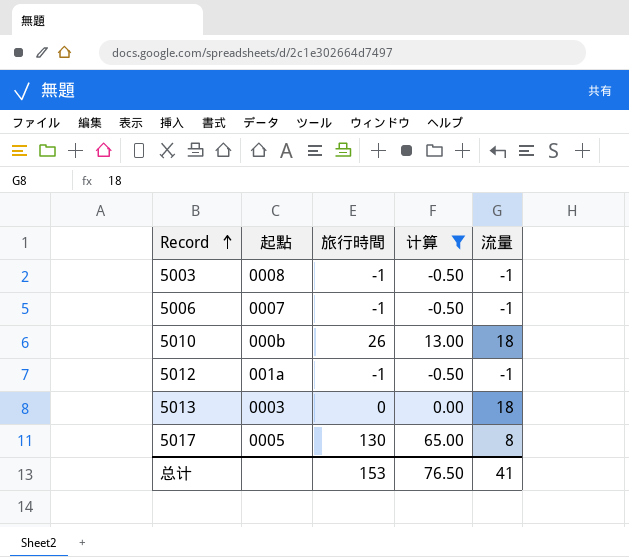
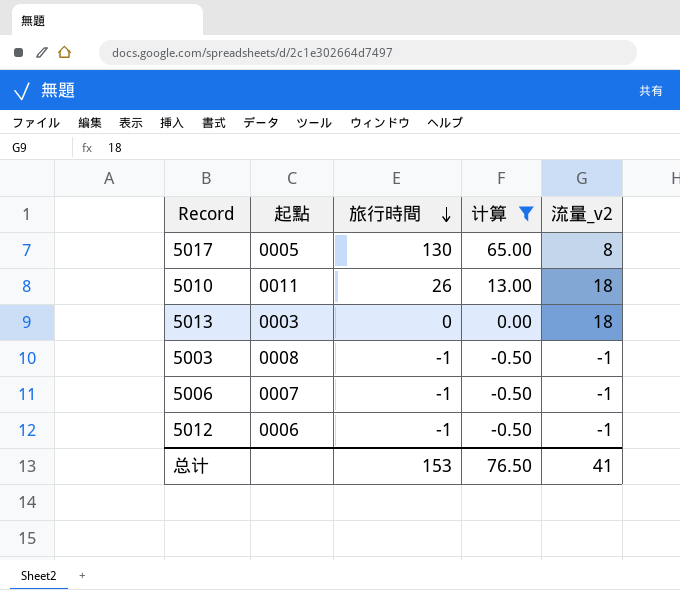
row order: Record ascending -> 旅行時間 descending
column name: 流量 -> 流量_v2
5010 | 起點: 000b -> 0011
5012 | 起點: 001a -> 0006

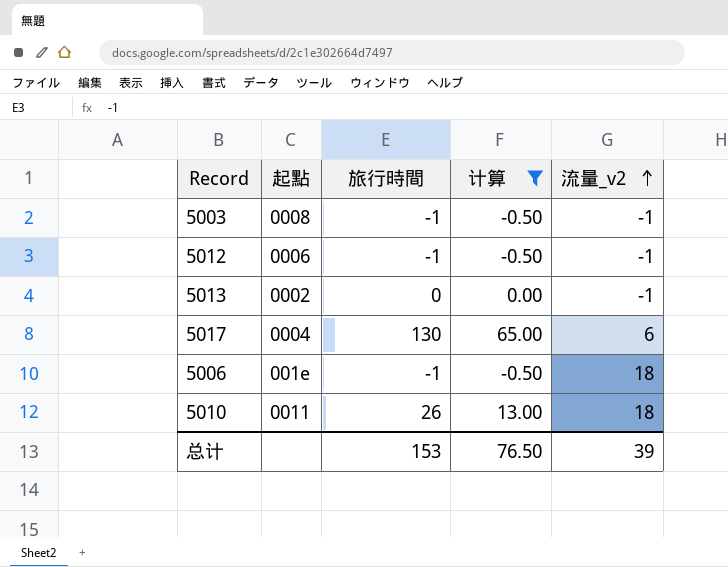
row order: 旅行時間 descending -> 流量_v2 ascending
5013 | 起點: 0003 -> 0002
5013 | 流量_v2: 18 -> -1
5017 | 起點: 0005 -> 0004
5017 | 流量_v2: 8 -> 6
5006 | 起點: 0007 -> 001e
5006 | 流量_v2: -1 -> 18
总计 | 流量_v2: 41 -> 39

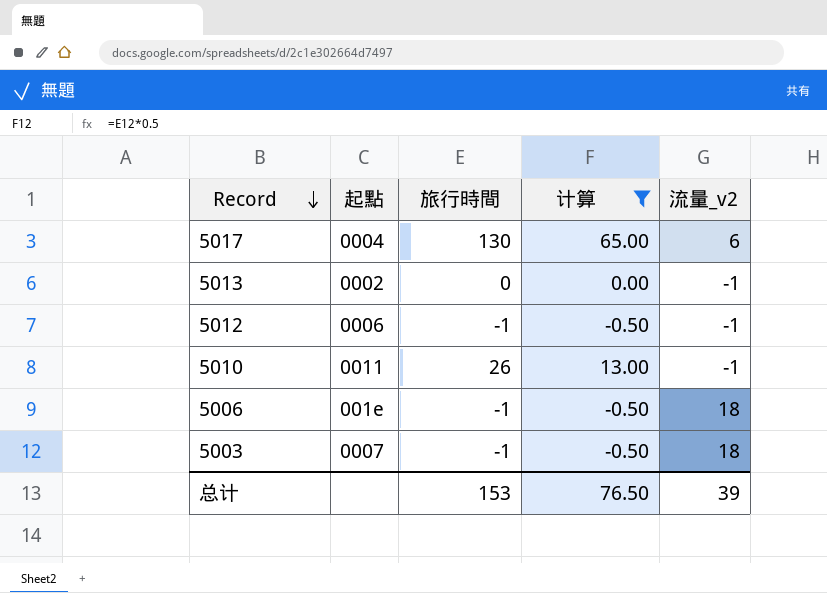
row order: 流量_v2 ascending -> Record descending
5010 | 流量_v2: 18 -> -1
5003 | 起點: 0008 -> 0007
5003 | 流量_v2: -1 -> 18

